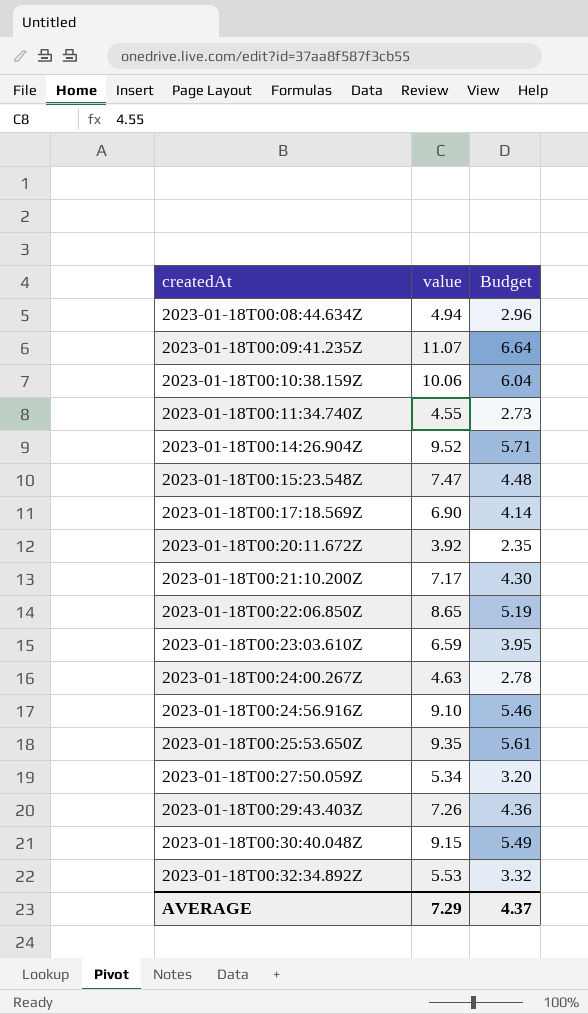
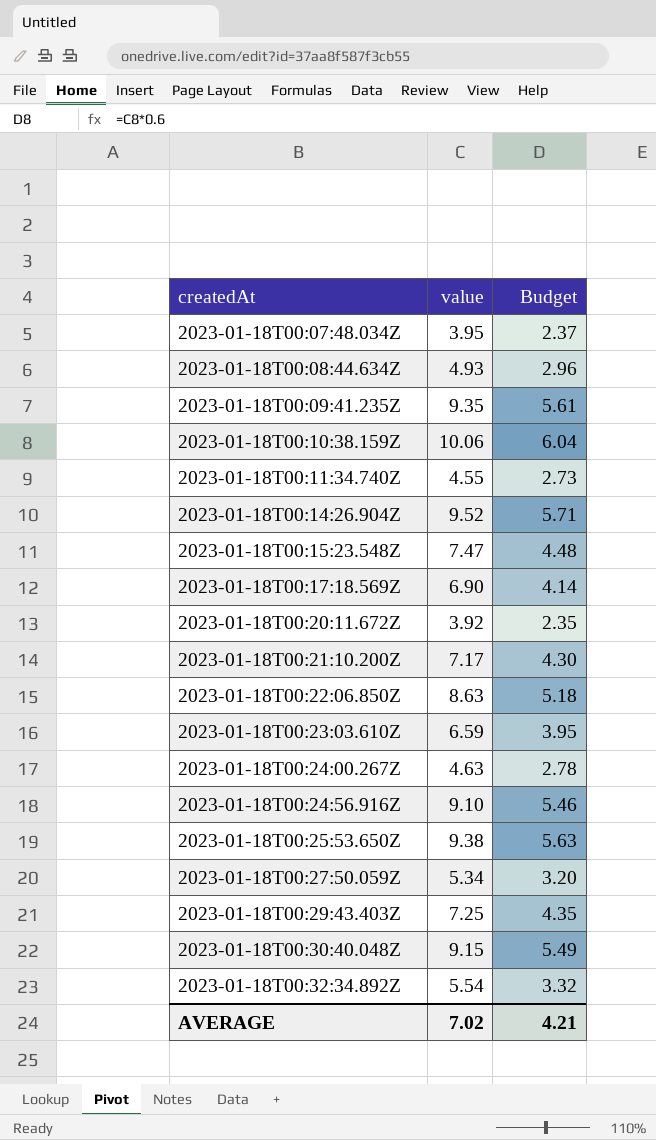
row 2023-01-18T00:07:48.034Z: none -> 3.95 | 2.37
2023-01-18T00:08:44.634Z | value: 4.94 -> 4.93
2023-01-18T00:09:41.235Z | value: 11.07 -> 9.35
2023-01-18T00:09:41.235Z | Budget: 6.64 -> 5.61
2023-01-18T00:22:06.850Z | value: 8.65 -> 8.63
2023-01-18T00:22:06.850Z | Budget: 5.19 -> 5.18
2023-01-18T00:25:53.650Z | value: 9.35 -> 9.38
2023-01-18T00:25:53.650Z | Budget: 5.61 -> 5.63
2023-01-18T00:29:43.403Z | value: 7.26 -> 7.25
2023-01-18T00:29:43.403Z | Budget: 4.36 -> 4.35
2023-01-18T00:32:34.892Z | value: 5.53 -> 5.54
AVERAGE | value: 7.29 -> 7.02
AVERAGE | Budget: 4.37 -> 4.21

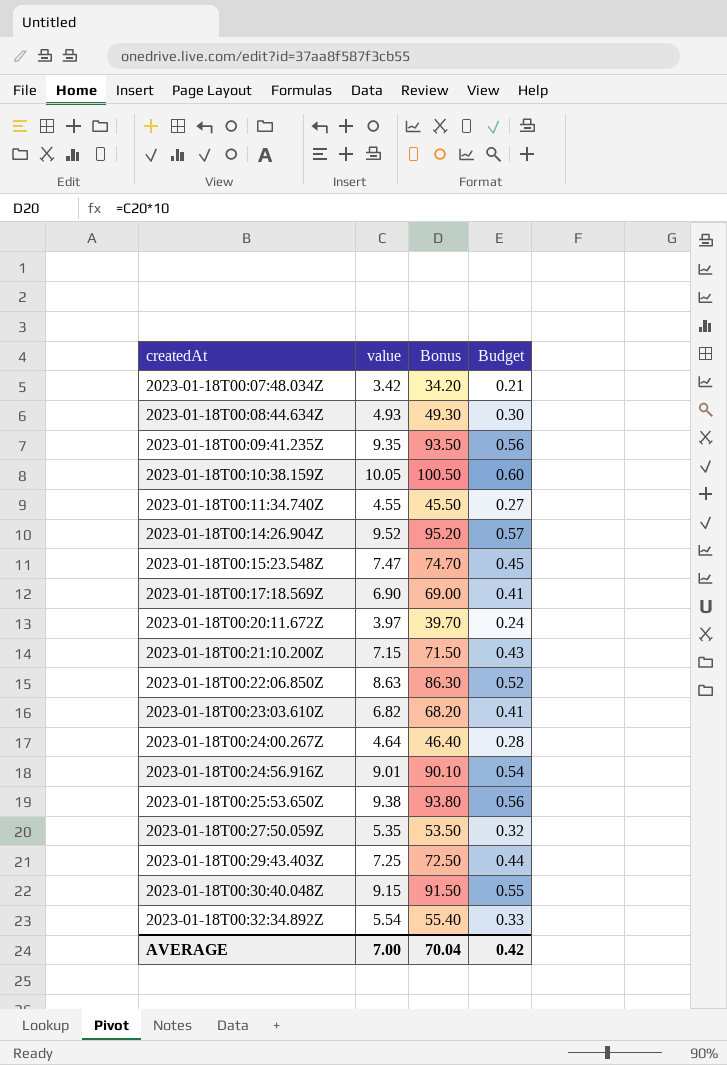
column Bonus | formula: none -> [value] * 10
column Budget | formula: [value] * 0.6 -> [value] * 0.06
2023-01-18T00:07:48.034Z | value: 3.95 -> 3.42
2023-01-18T00:10:38.159Z | value: 10.06 -> 10.05
2023-01-18T00:20:11.672Z | value: 3.92 -> 3.97
2023-01-18T00:21:10.200Z | value: 7.17 -> 7.15
2023-01-18T00:23:03.610Z | value: 6.59 -> 6.82
2023-01-18T00:24:00.267Z | value: 4.63 -> 4.64
2023-01-18T00:24:56.916Z | value: 9.10 -> 9.01
2023-01-18T00:27:50.059Z | value: 5.34 -> 5.35
AVERAGE | value: 7.02 -> 7.00
AVERAGE | Budget: 4.21 -> 0.42

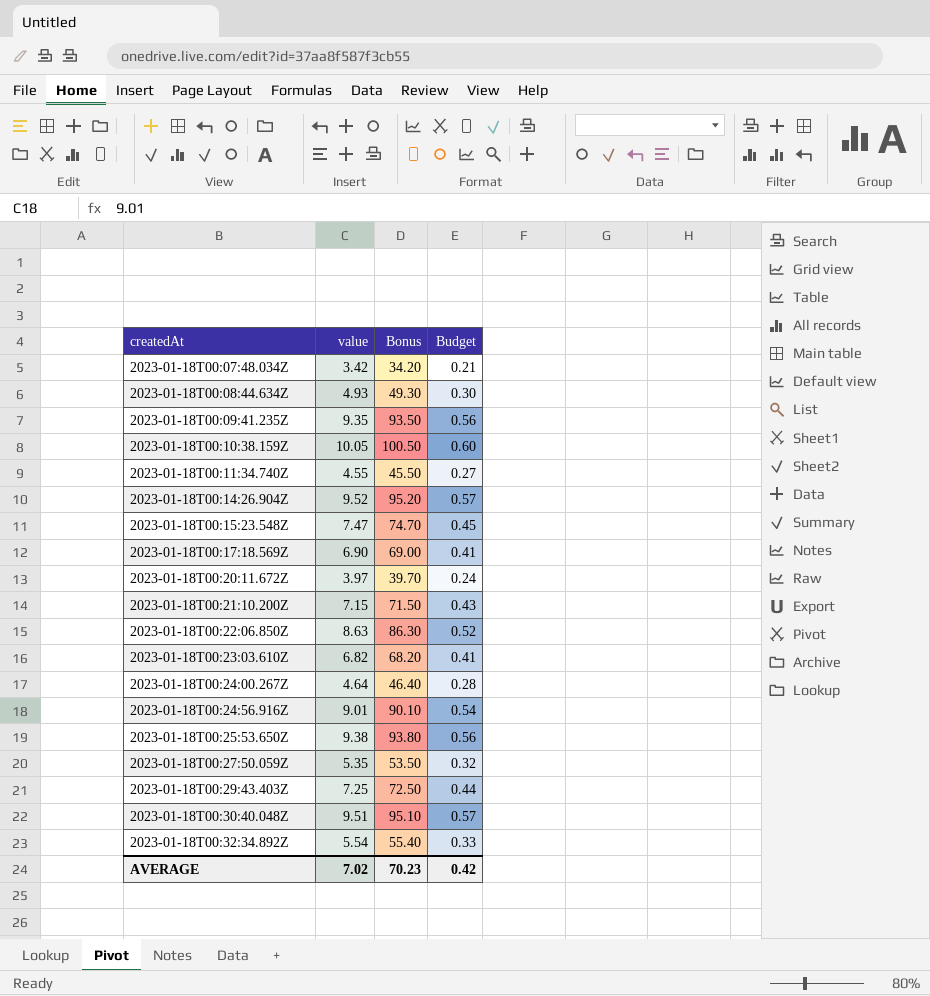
2023-01-18T00:30:40.048Z | value: 9.15 -> 9.51
2023-01-18T00:30:40.048Z | Bonus: 91.50 -> 95.10
2023-01-18T00:30:40.048Z | Budget: 0.55 -> 0.57
AVERAGE | value: 7.00 -> 7.02
AVERAGE | Bonus: 70.04 -> 70.23

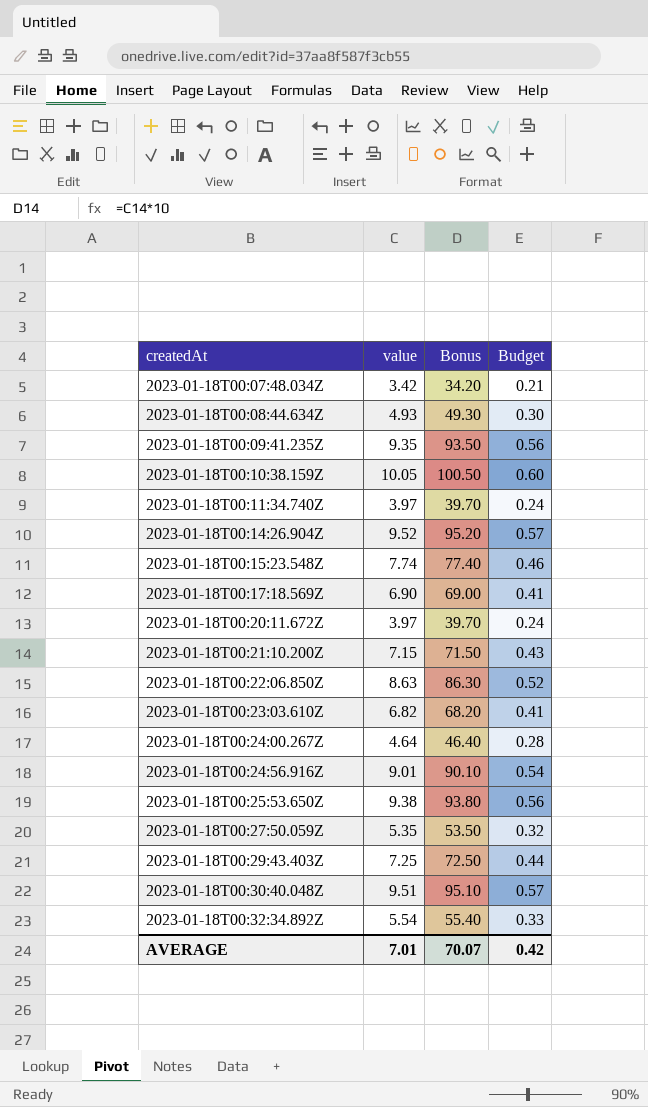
2023-01-18T00:11:34.740Z | value: 4.55 -> 3.97
2023-01-18T00:11:34.740Z | Bonus: 45.50 -> 39.70
2023-01-18T00:11:34.740Z | Budget: 0.27 -> 0.24
2023-01-18T00:15:23.548Z | value: 7.47 -> 7.74
2023-01-18T00:15:23.548Z | Bonus: 74.70 -> 77.40
2023-01-18T00:15:23.548Z | Budget: 0.45 -> 0.46
AVERAGE | value: 7.02 -> 7.01
AVERAGE | Bonus: 70.23 -> 70.07

